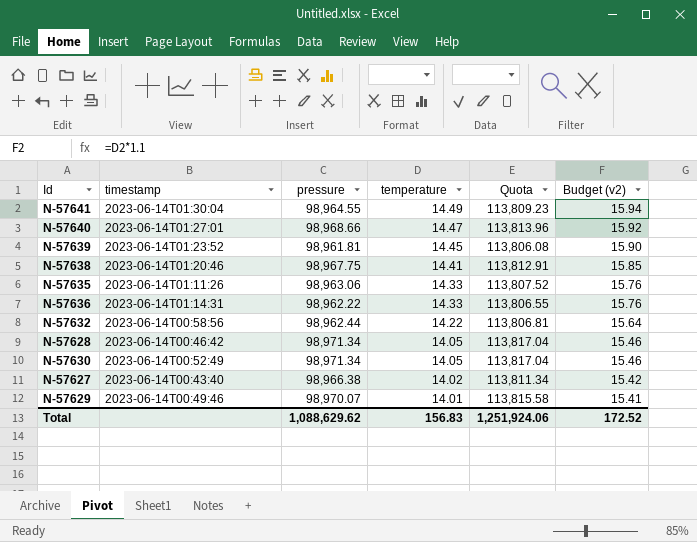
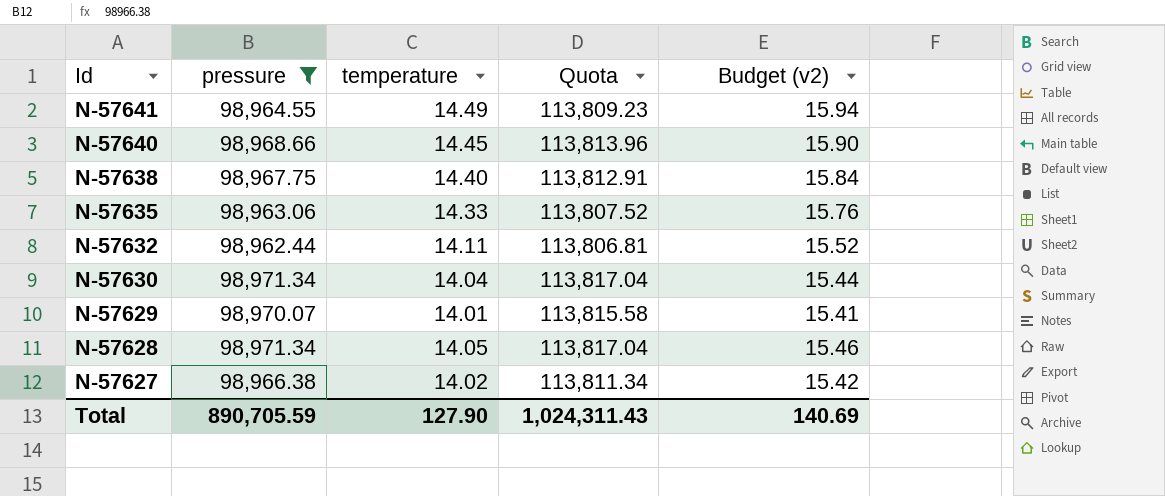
filter: none -> pressure >= 98,962.44
row order: temperature descending -> Id descending
column timestamp | position: 2 -> none
N-57640 | temperature: 14.47 -> 14.45
N-57640 | Budget (v2): 15.92 -> 15.90
N-57638 | temperature: 14.41 -> 14.40
N-57638 | Budget (v2): 15.85 -> 15.84
N-57632 | temperature: 14.22 -> 14.11
N-57632 | Budget (v2): 15.64 -> 15.52
N-57630 | temperature: 14.05 -> 14.04
N-57630 | Budget (v2): 15.46 -> 15.44
Total | pressure: 1,088,629.62 -> 890,705.59
Total | temperature: 156.83 -> 127.90
Total | Quota: 1,251,924.06 -> 1,024,311.43
Total | Budget (v2): 172.52 -> 140.69

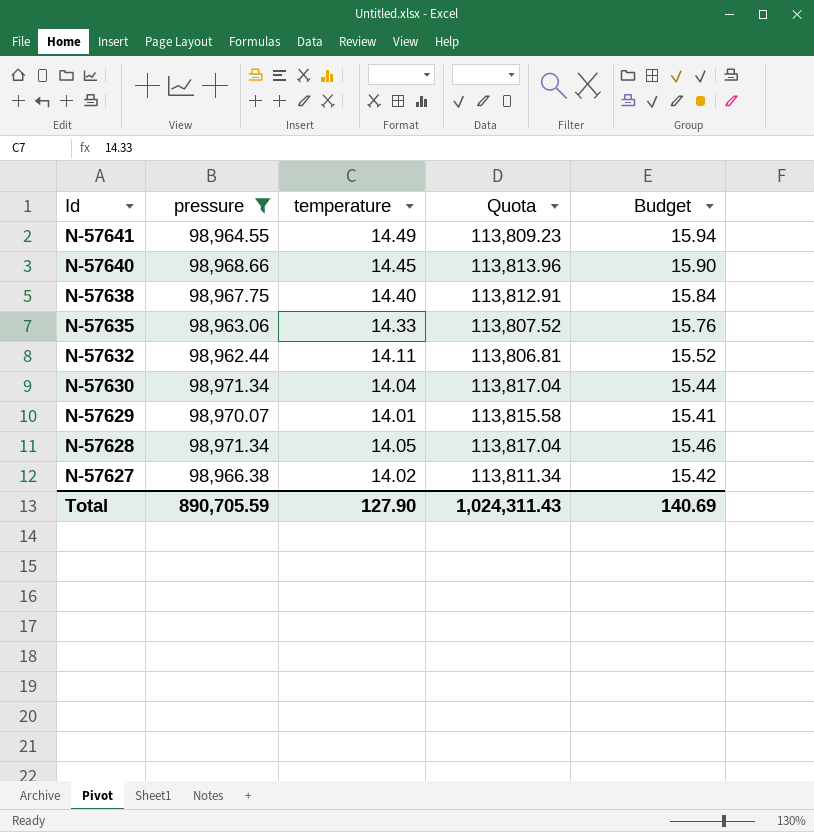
column name: Budget (v2) -> Budget

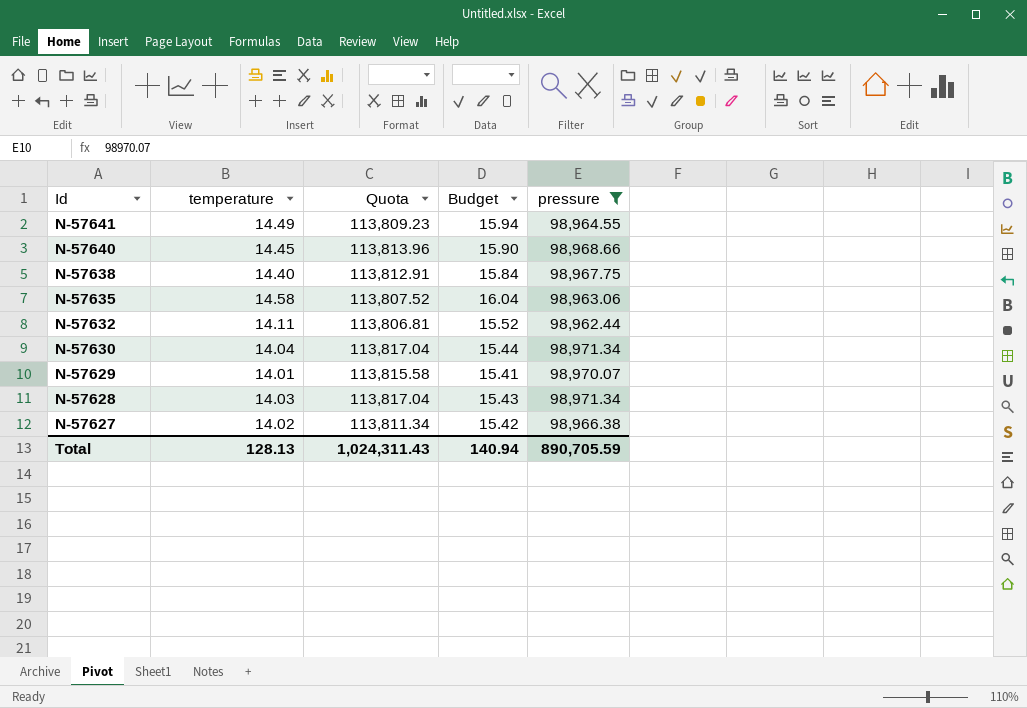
column pressure | position: 2 -> 5
N-57635 | temperature: 14.33 -> 14.58
N-57635 | Budget: 15.76 -> 16.04
N-57628 | temperature: 14.05 -> 14.03
N-57628 | Budget: 15.46 -> 15.43
Total | temperature: 127.90 -> 128.13
Total | Budget: 140.69 -> 140.94

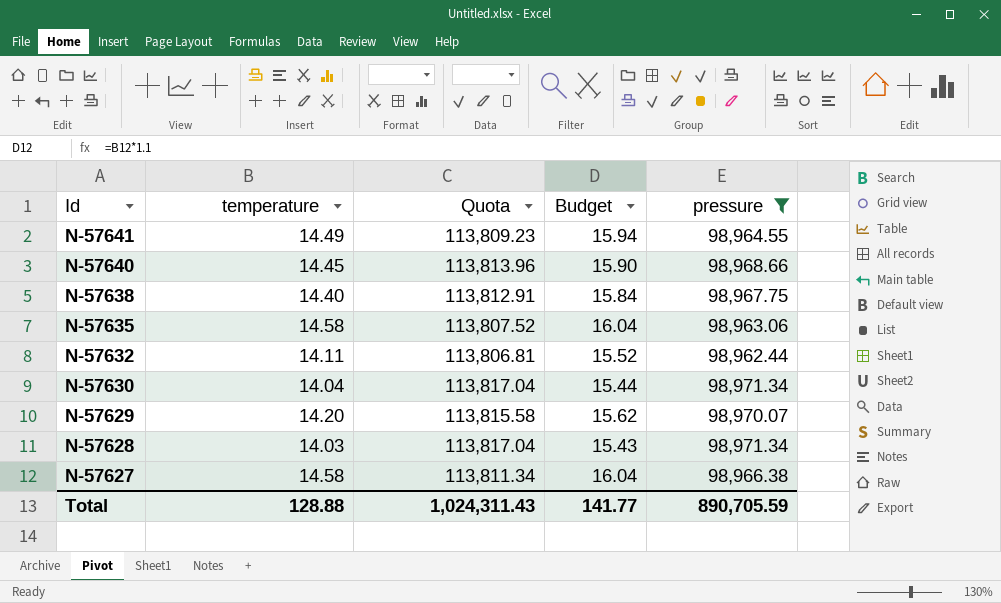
N-57629 | temperature: 14.01 -> 14.20
N-57629 | Budget: 15.41 -> 15.62
N-57627 | temperature: 14.02 -> 14.58
N-57627 | Budget: 15.42 -> 16.04
Total | temperature: 128.13 -> 128.88
Total | Budget: 140.94 -> 141.77

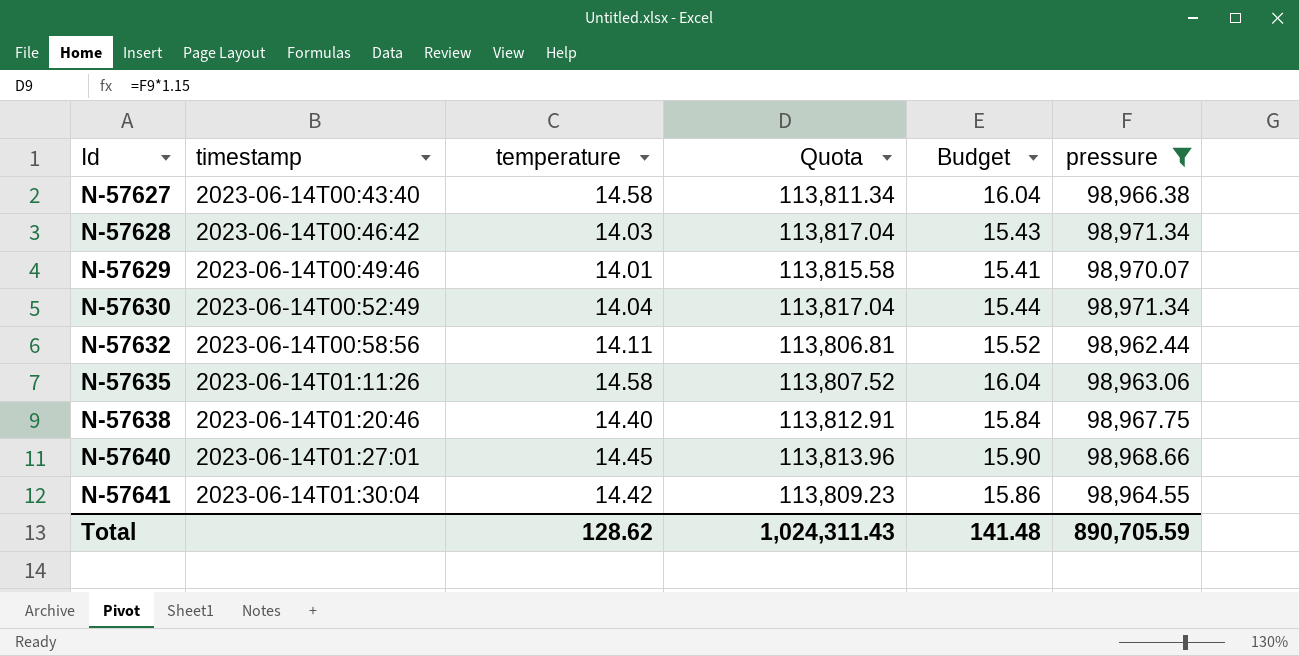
row order: Id descending -> Id ascending
column timestamp | position: none -> 2
N-57629 | temperature: 14.20 -> 14.01
N-57629 | Budget: 15.62 -> 15.41
N-57641 | temperature: 14.49 -> 14.42
N-57641 | Budget: 15.94 -> 15.86
Total | temperature: 128.88 -> 128.62
Total | Budget: 141.77 -> 141.48

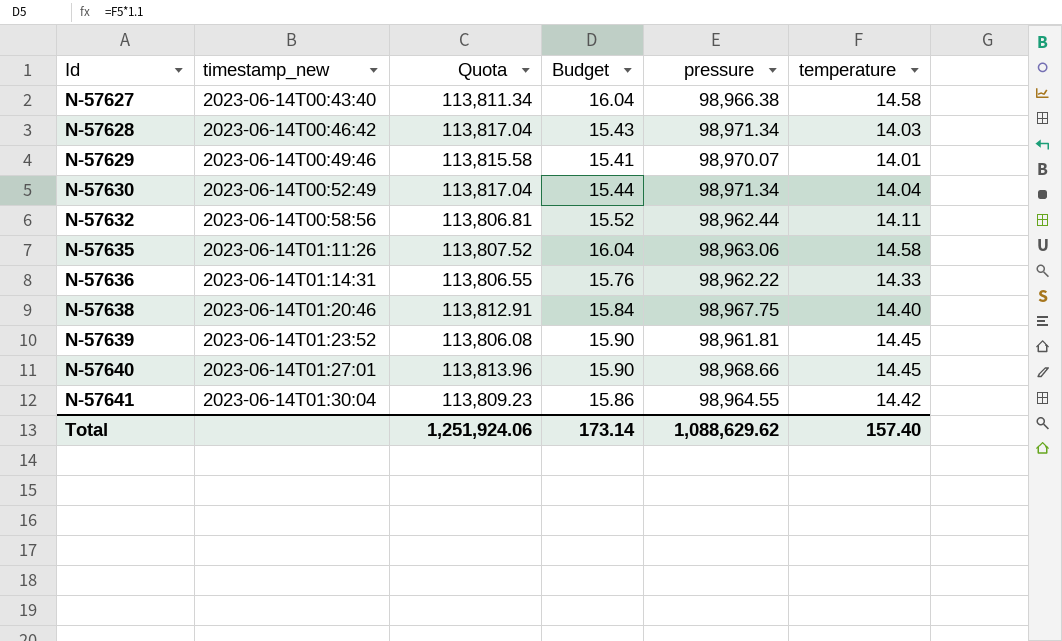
filter: pressure >= 98,962.44 -> none
column name: timestamp -> timestamp_new
column temperature | position: 3 -> 6
Total | Quota: 1,024,311.43 -> 1,251,924.06
Total | Budget: 141.48 -> 173.14
Total | pressure: 890,705.59 -> 1,088,629.62
Total | temperature: 128.62 -> 157.40

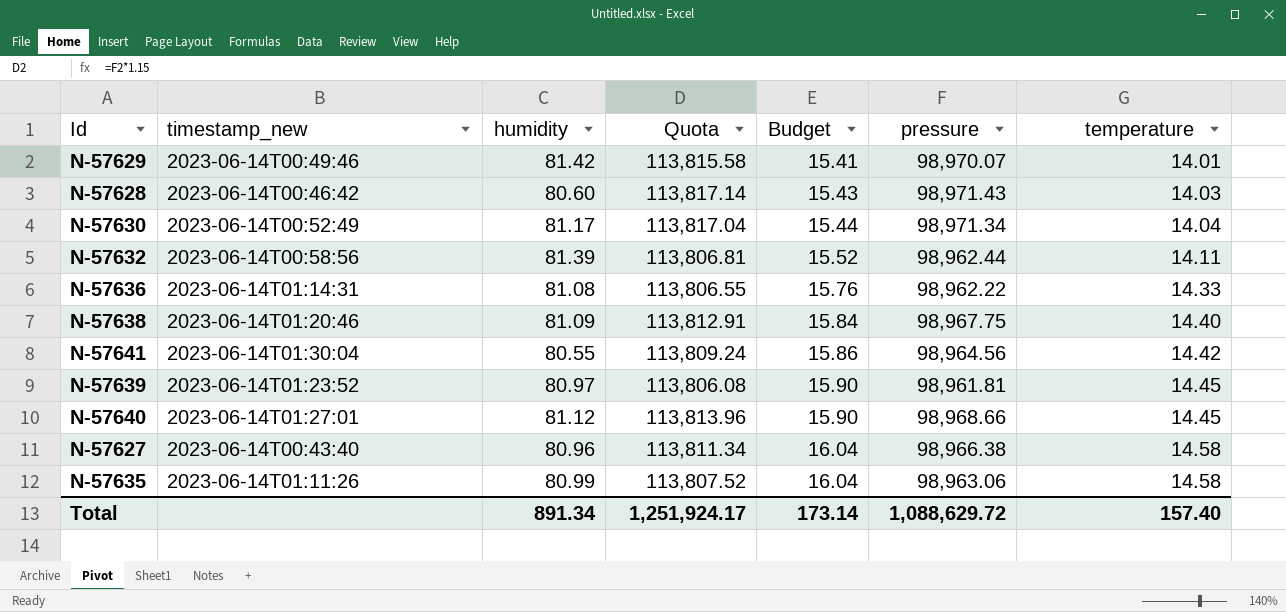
row order: Id ascending -> Budget ascending
column humidity | position: none -> 3
N-57628 | Quota: 113,817.04 -> 113,817.14
N-57628 | pressure: 98,971.34 -> 98,971.43
N-57641 | Quota: 113,809.23 -> 113,809.24
N-57641 | pressure: 98,964.55 -> 98,964.56
Total | Quota: 1,251,924.06 -> 1,251,924.17
Total | pressure: 1,088,629.62 -> 1,088,629.72

